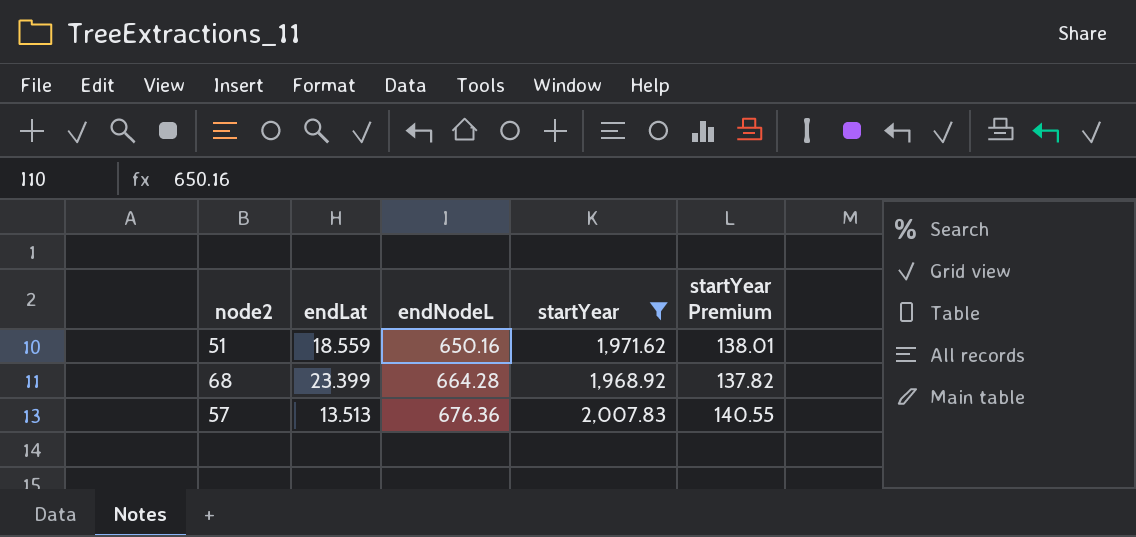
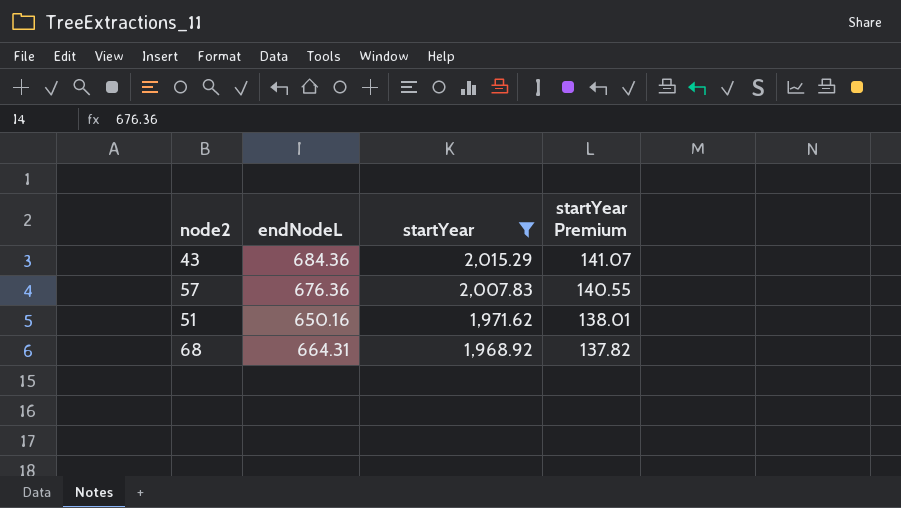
row order: endNodeL ascending -> startYear descending
column endLat | position: 2 -> none
row 43: none -> 684.36 | 2,015.29 | 141.07
68 | endNodeL: 664.28 -> 664.31

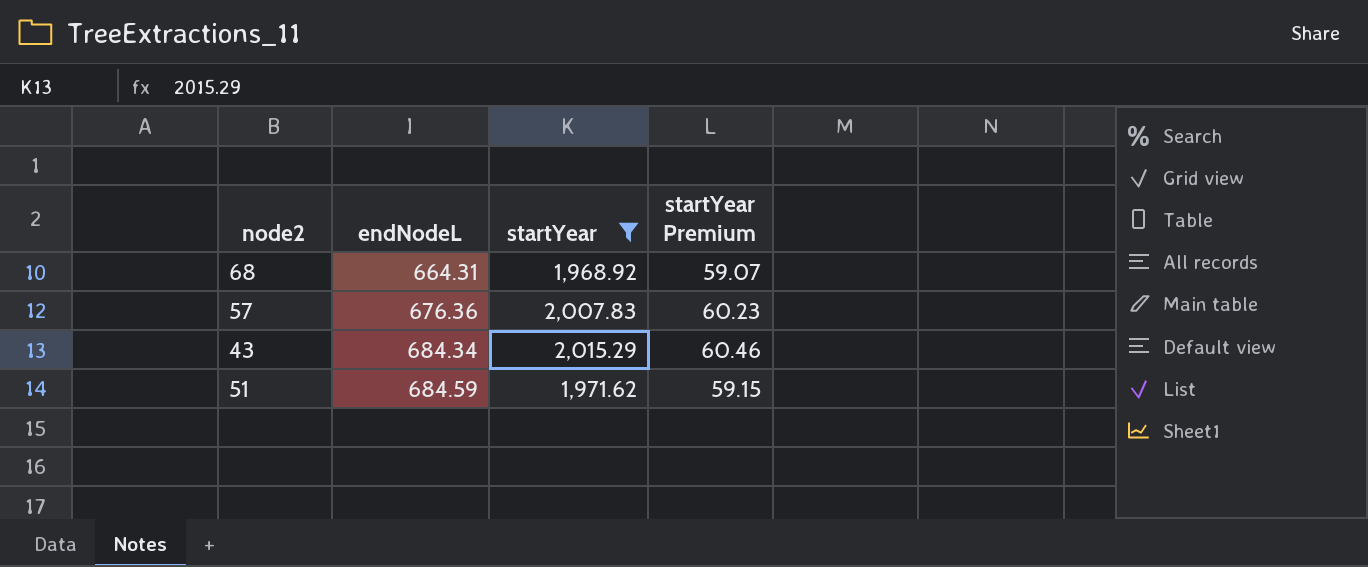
row order: startYear descending -> endNodeL ascending
column startYear Premium | formula: [startYear] * 0.07 -> [startYear] * 0.03
43 | endNodeL: 684.36 -> 684.34
51 | endNodeL: 650.16 -> 684.59

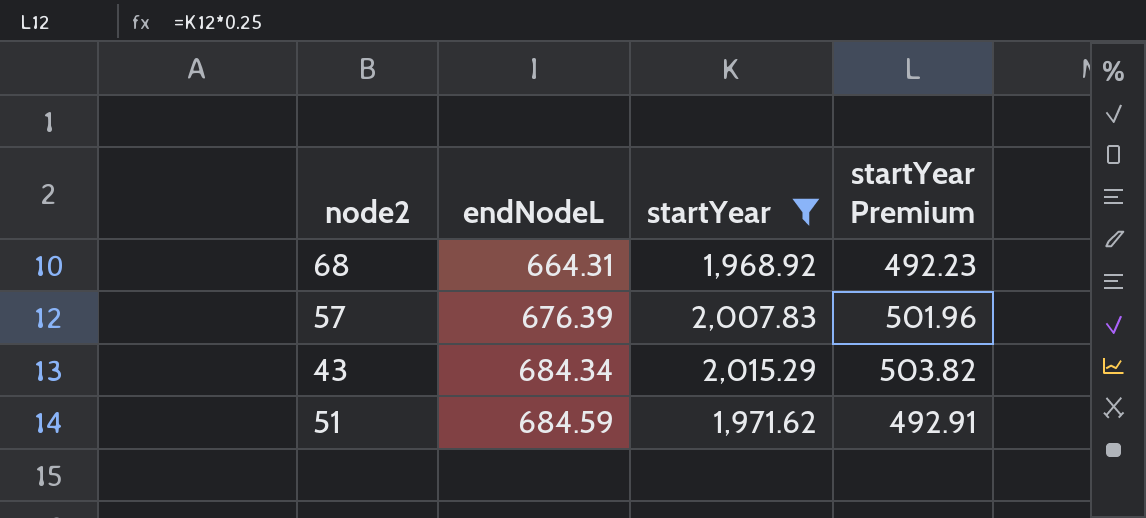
column startYear Premium | formula: [startYear] * 0.03 -> [startYear] * 0.25
57 | endNodeL: 676.36 -> 676.39

